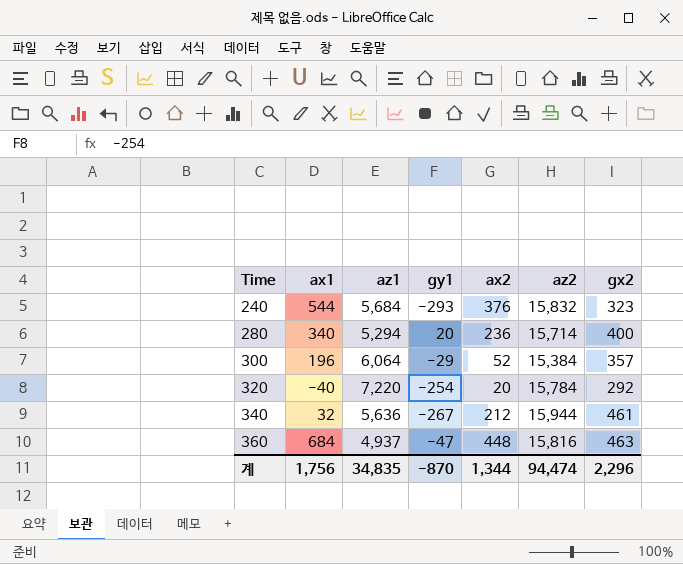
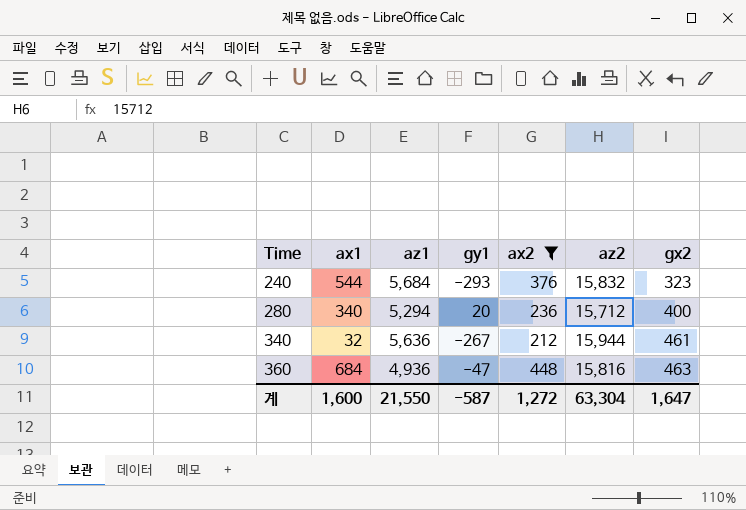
filter: none -> ax2 >= 212
280 | az2: 15,714 -> 15,712
360 | az1: 4,937 -> 4,936
계 | ax1: 1,756 -> 1,600
계 | az1: 34,835 -> 21,550
계 | gy1: -870 -> -587
계 | ax2: 1,344 -> 1,272
계 | az2: 94,474 -> 63,304
계 | gx2: 2,296 -> 1,647

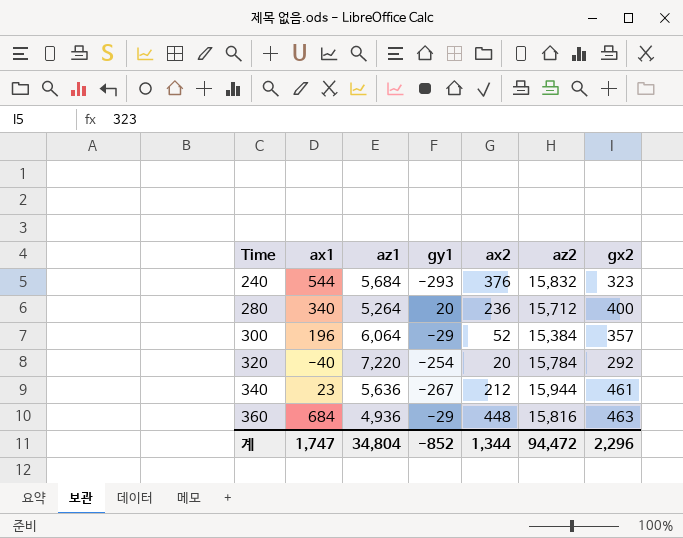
filter: ax2 >= 212 -> none
280 | az1: 5,294 -> 5,264
340 | ax1: 32 -> 23
360 | gy1: -47 -> -29
계 | ax1: 1,600 -> 1,747
계 | az1: 21,550 -> 34,804
계 | gy1: -587 -> -852
계 | ax2: 1,272 -> 1,344
계 | az2: 63,304 -> 94,472
계 | gx2: 1,647 -> 2,296

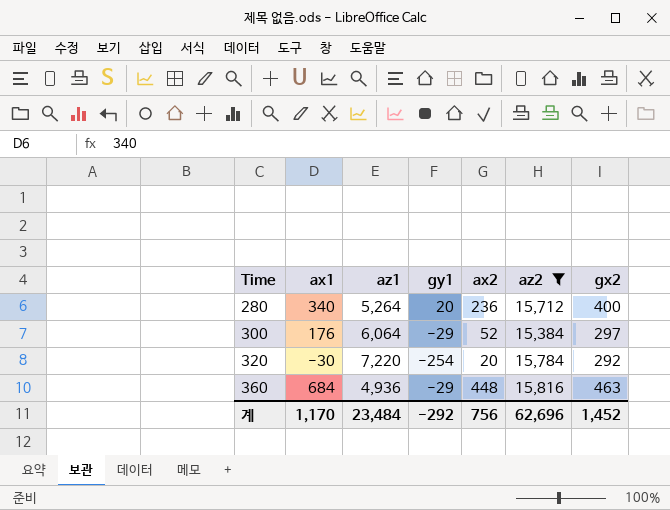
filter: none -> az2 <= 15,816
300 | ax1: 196 -> 176
300 | gx2: 357 -> 297
320 | ax1: -40 -> -30
계 | ax1: 1,747 -> 1,170
계 | az1: 34,804 -> 23,484
계 | gy1: -852 -> -292
계 | ax2: 1,344 -> 756
계 | az2: 94,472 -> 62,696
계 | gx2: 2,296 -> 1,452

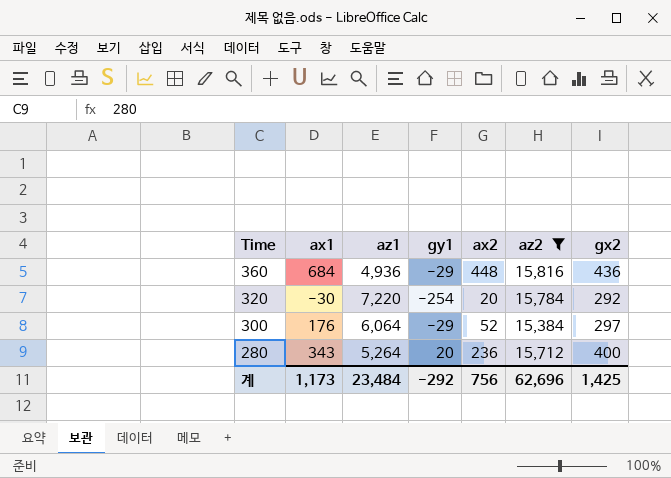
row order: Time ascending -> Time descending
360 | gx2: 463 -> 436
280 | ax1: 340 -> 343
계 | ax1: 1,170 -> 1,173
계 | gx2: 1,452 -> 1,425

